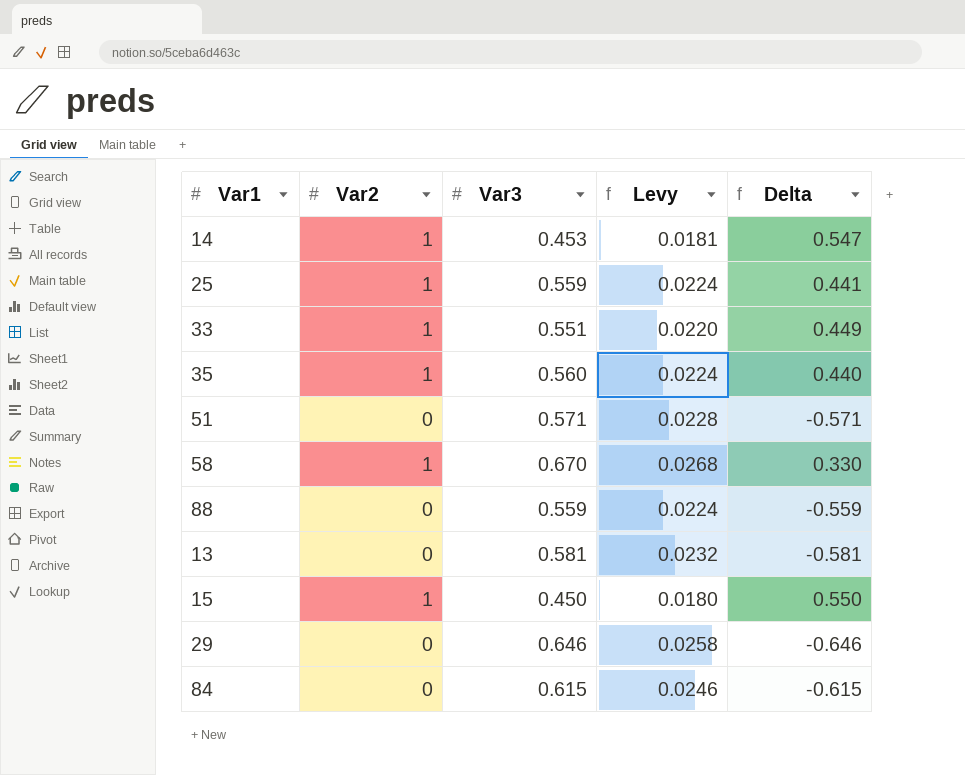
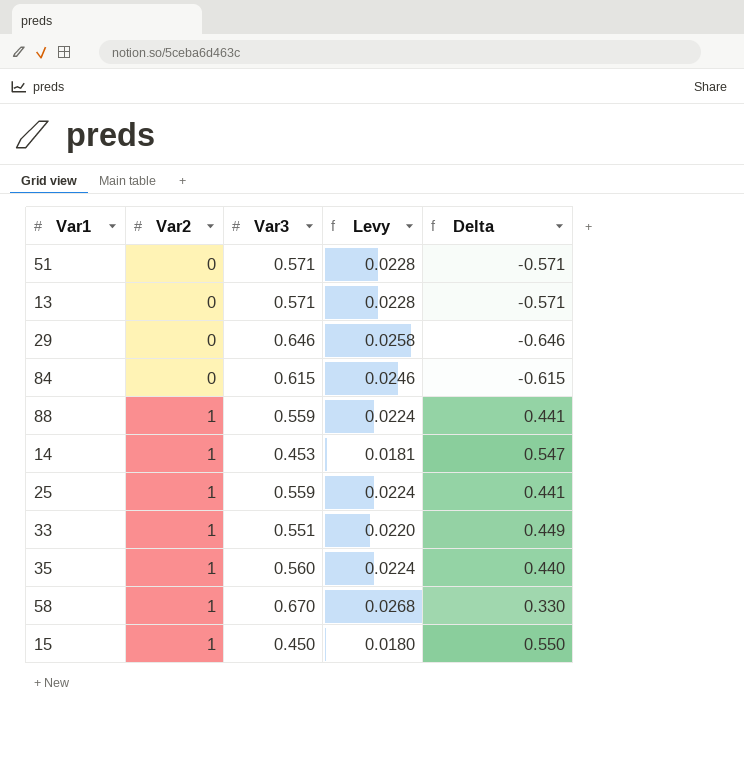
row order: none -> Var2 ascending
13 | Var3: 0.581 -> 0.571
13 | Levy: 0.0232 -> 0.0228
13 | Delta: -0.581 -> -0.571
88 | Var2: 0 -> 1
88 | Delta: -0.559 -> 0.441

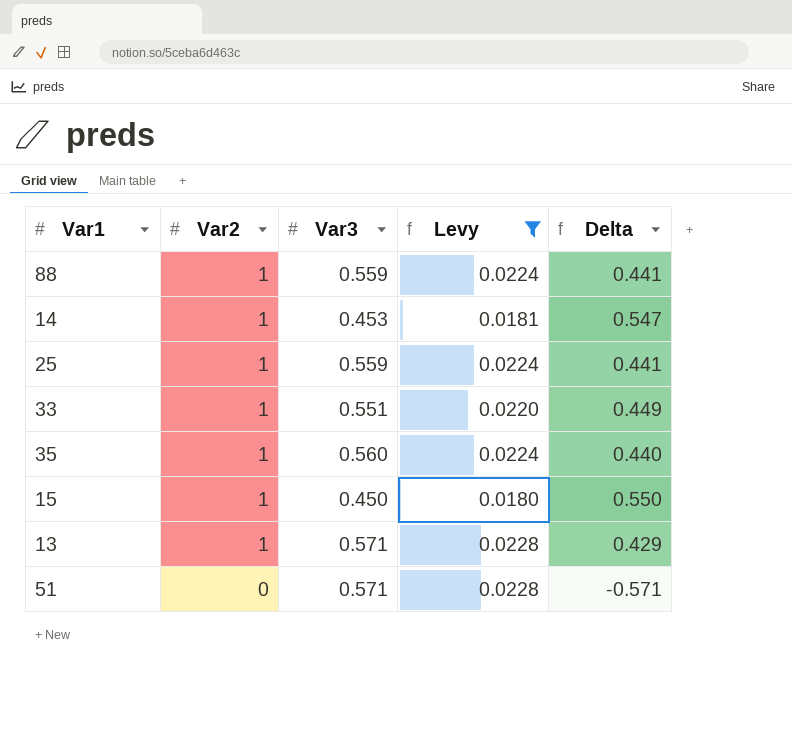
filter: none -> Levy <= 0.0228
row order: Var2 ascending -> Var2 descending
13 | Var2: 0 -> 1
13 | Delta: -0.571 -> 0.429

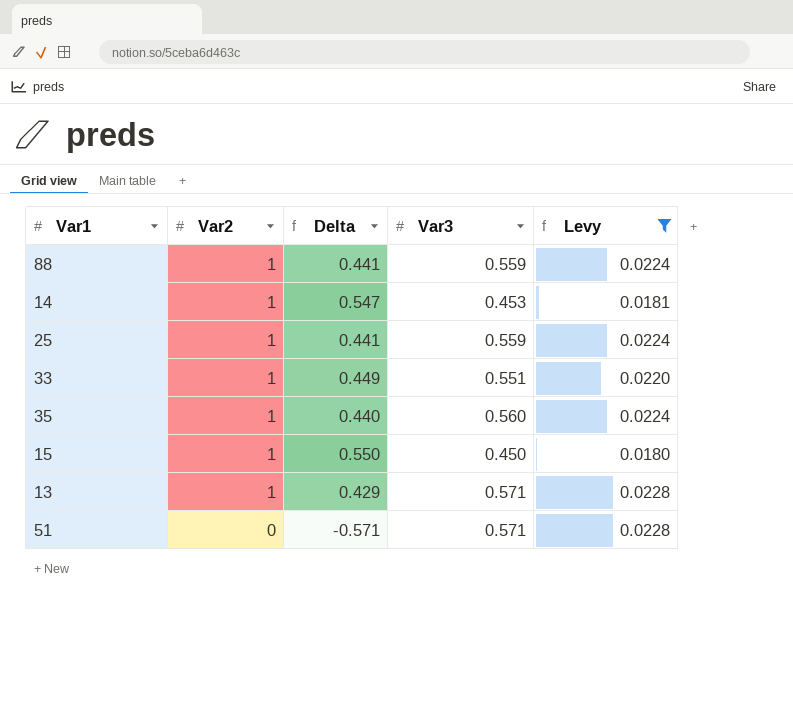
column Delta | position: 5 -> 3

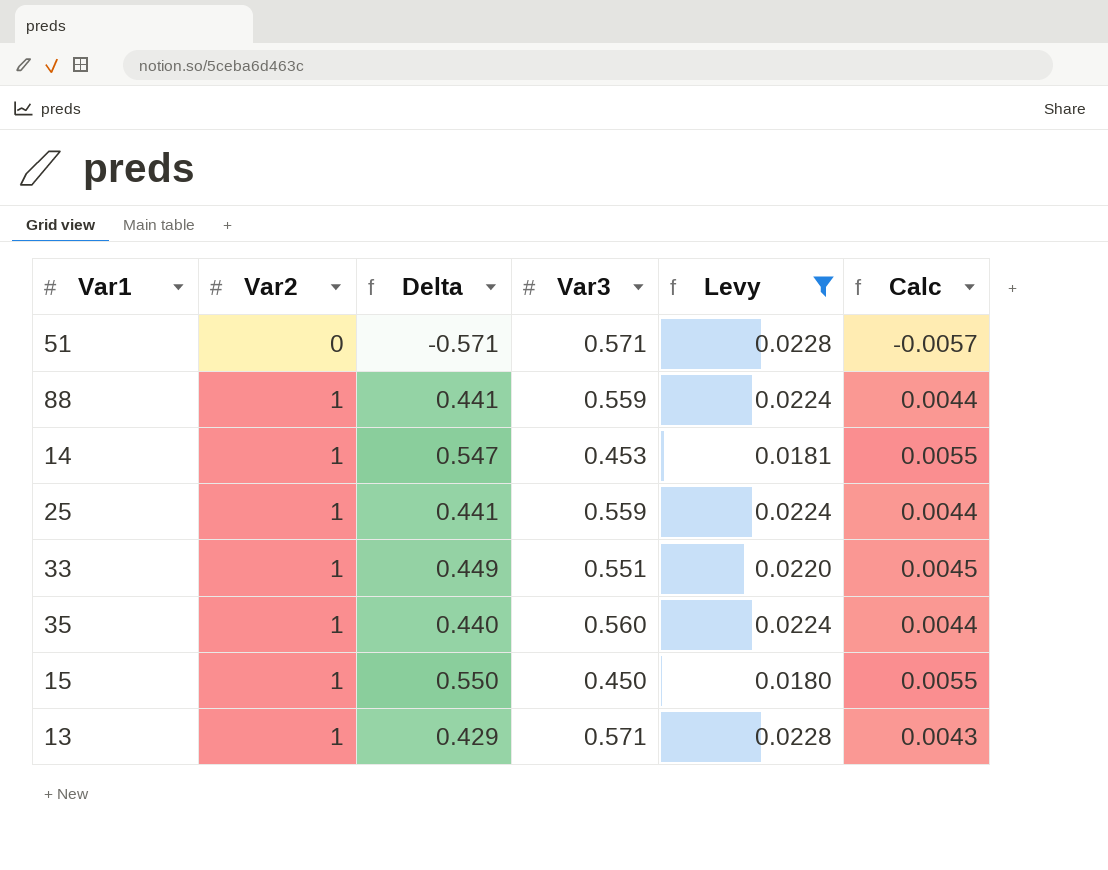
row order: Var2 descending -> Var2 ascending
column Calc | formula: none -> [Delta] * 0.01

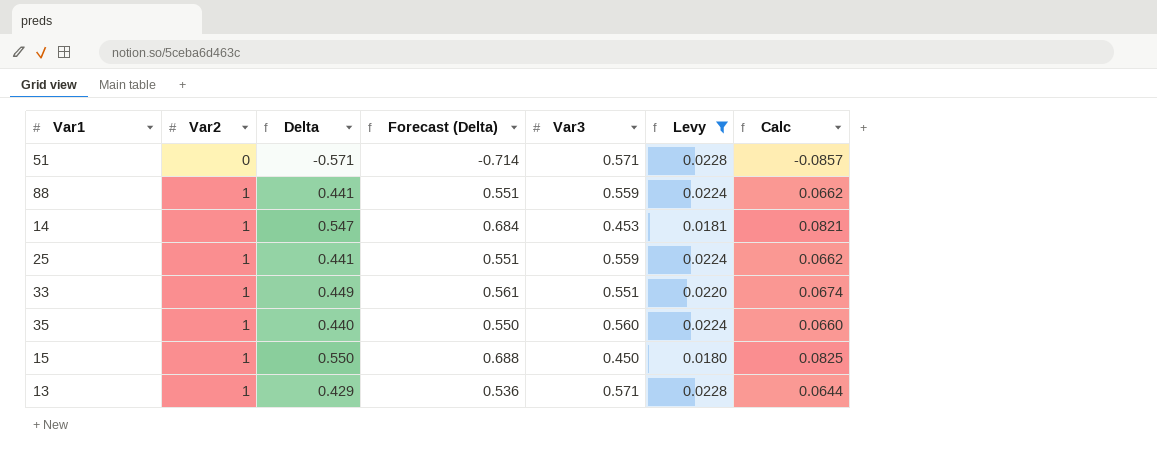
column Forecast (Delta) | formula: none -> [Delta] * 1.25
column Calc | formula: [Delta] * 0.01 -> [Delta] * 0.15

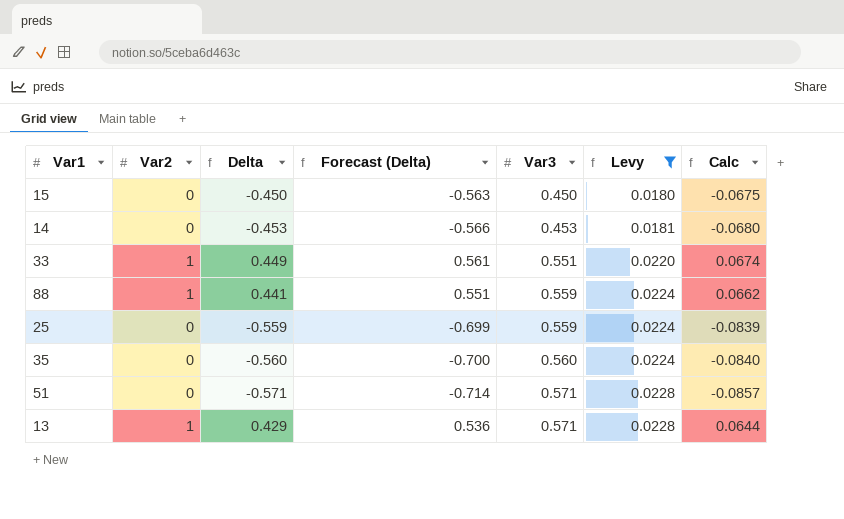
row order: Var2 ascending -> Var3 ascending
15 | Var2: 1 -> 0
15 | Delta: 0.550 -> -0.450
15 | Forecast (Delta): 0.688 -> -0.563
15 | Calc: 0.0825 -> -0.0675
14 | Var2: 1 -> 0
14 | Delta: 0.547 -> -0.453
14 | Forecast (Delta): 0.684 -> -0.566
14 | Calc: 0.0821 -> -0.0680
25 | Var2: 1 -> 0
25 | Delta: 0.441 -> -0.559
25 | Forecast (Delta): 0.551 -> -0.699
25 | Calc: 0.0662 -> -0.0839
35 | Var2: 1 -> 0
35 | Delta: 0.440 -> -0.560
35 | Forecast (Delta): 0.550 -> -0.700
35 | Calc: 0.0660 -> -0.0840

